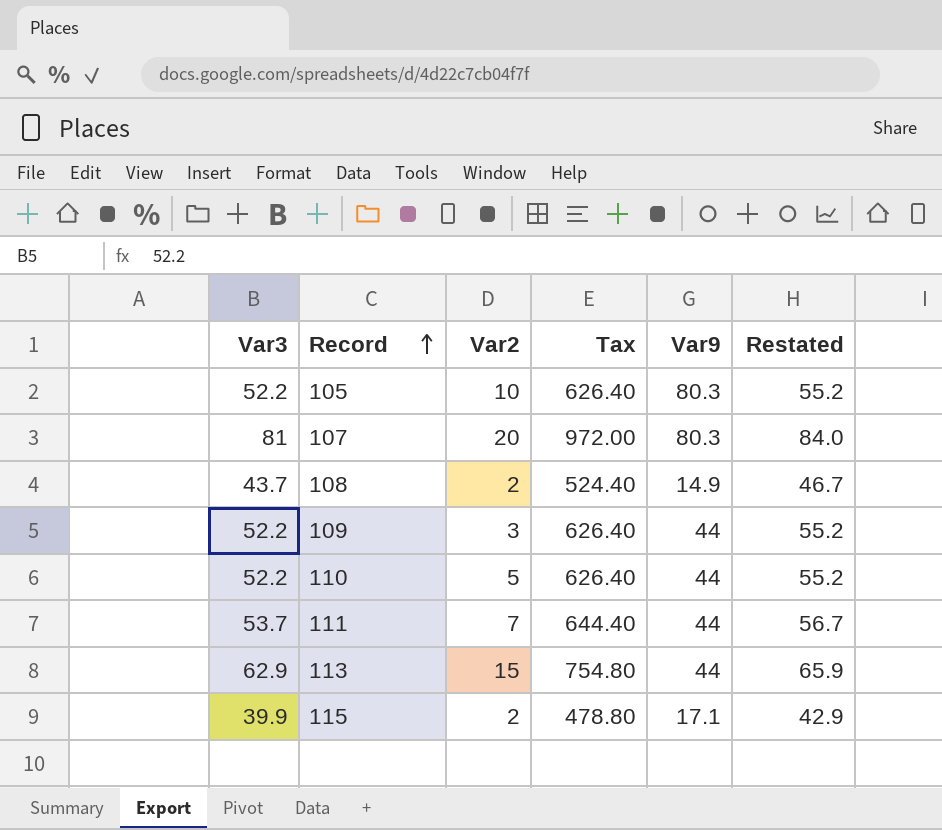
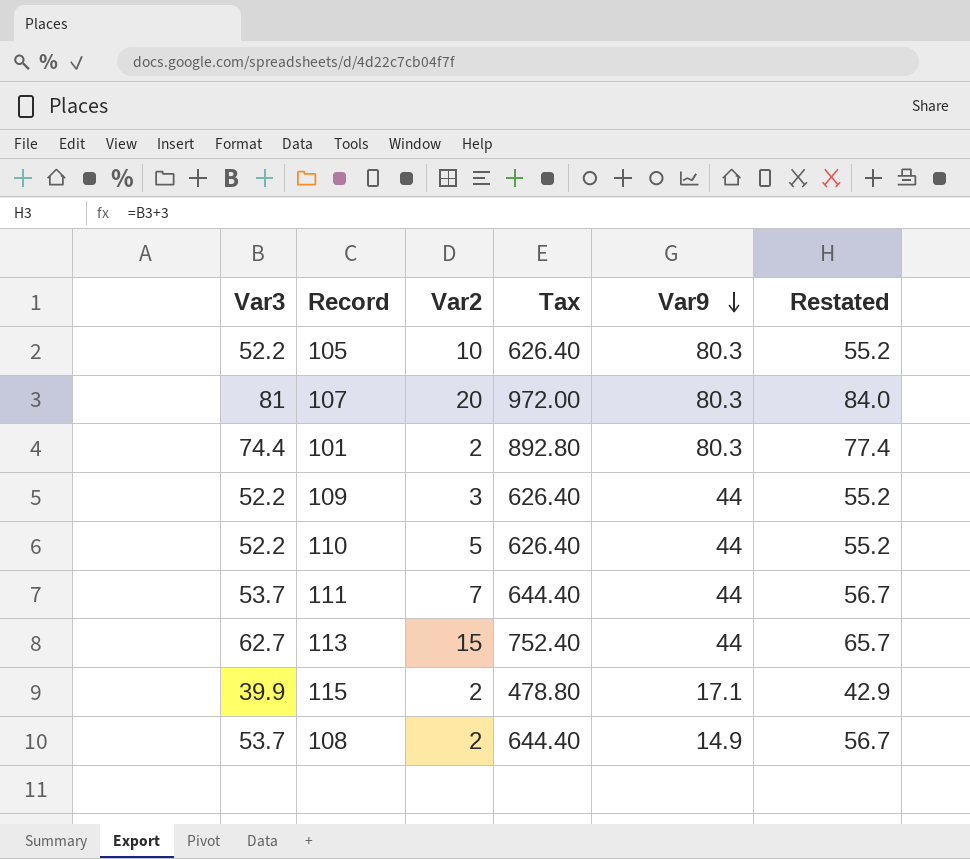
row order: Record ascending -> Var9 descending
row 101: none -> 74.4 | 2 | 892.80 | 80.3 | 77.4
113 | Var3: 62.9 -> 62.7
113 | Tax: 754.80 -> 752.40
113 | Restated: 65.9 -> 65.7
108 | Var3: 43.7 -> 53.7
108 | Tax: 524.40 -> 644.40
108 | Restated: 46.7 -> 56.7

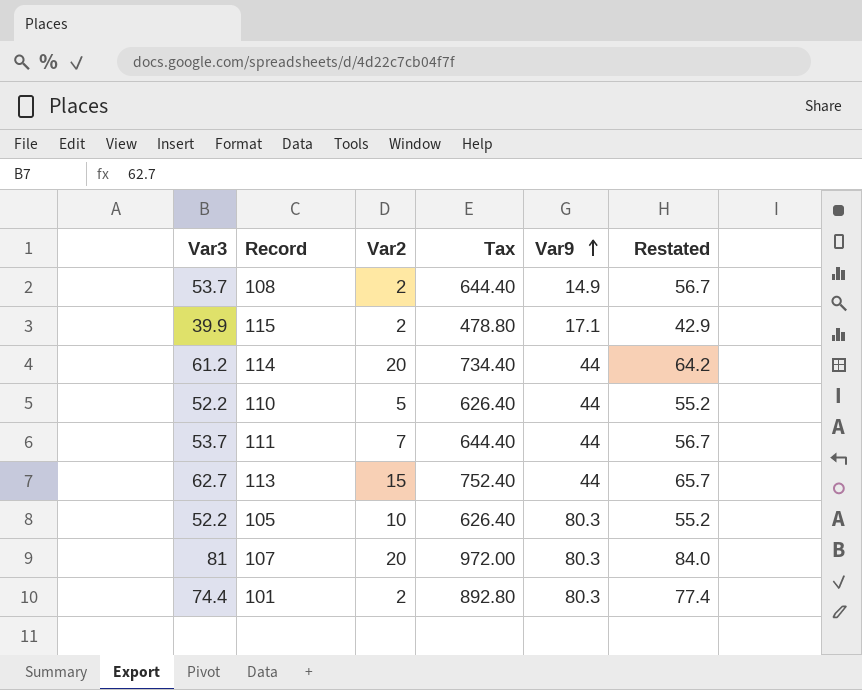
row order: Var9 descending -> Var9 ascending
row 109: 52.2 | 3 | 626.40 | 44 | 55.2 -> none
row 114: none -> 61.2 | 20 | 734.40 | 44 | 64.2

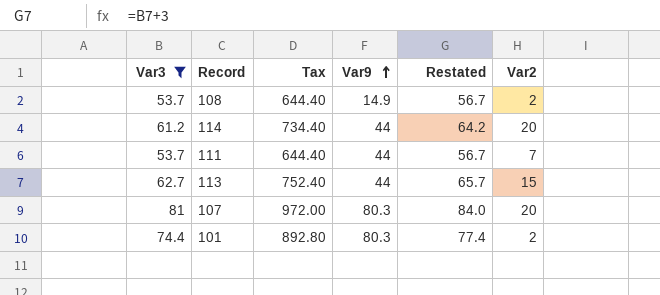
filter: none -> Var3 >= 53.7
column Var2 | position: 3 -> 6

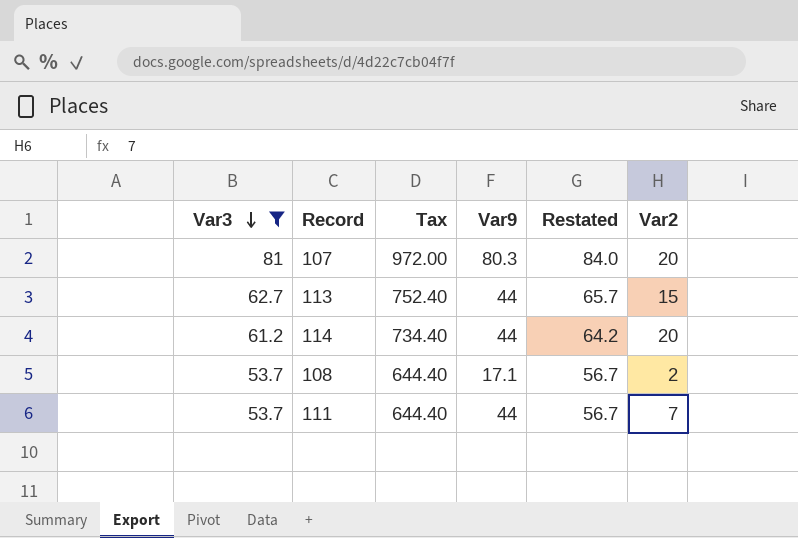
row order: Var9 ascending -> Var3 descending
row 101: 74.4 | 892.80 | 80.3 | 77.4 | 2 -> none
108 | Var9: 14.9 -> 17.1

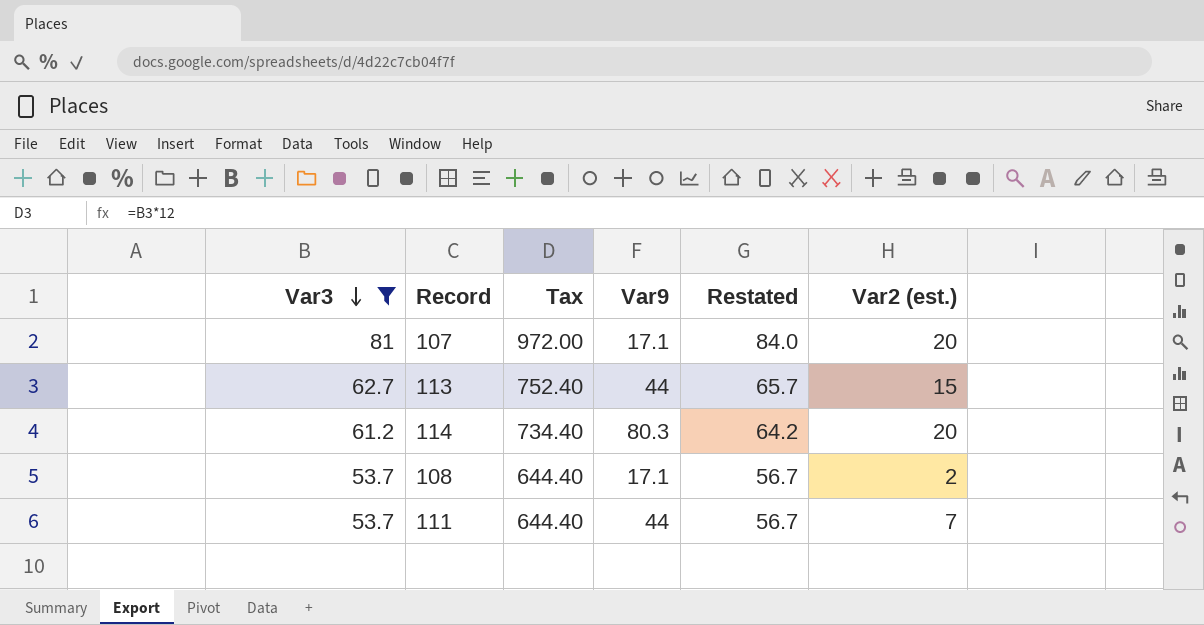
column name: Var2 -> Var2 (est.)
107 | Var9: 80.3 -> 17.1
114 | Var9: 44 -> 80.3

